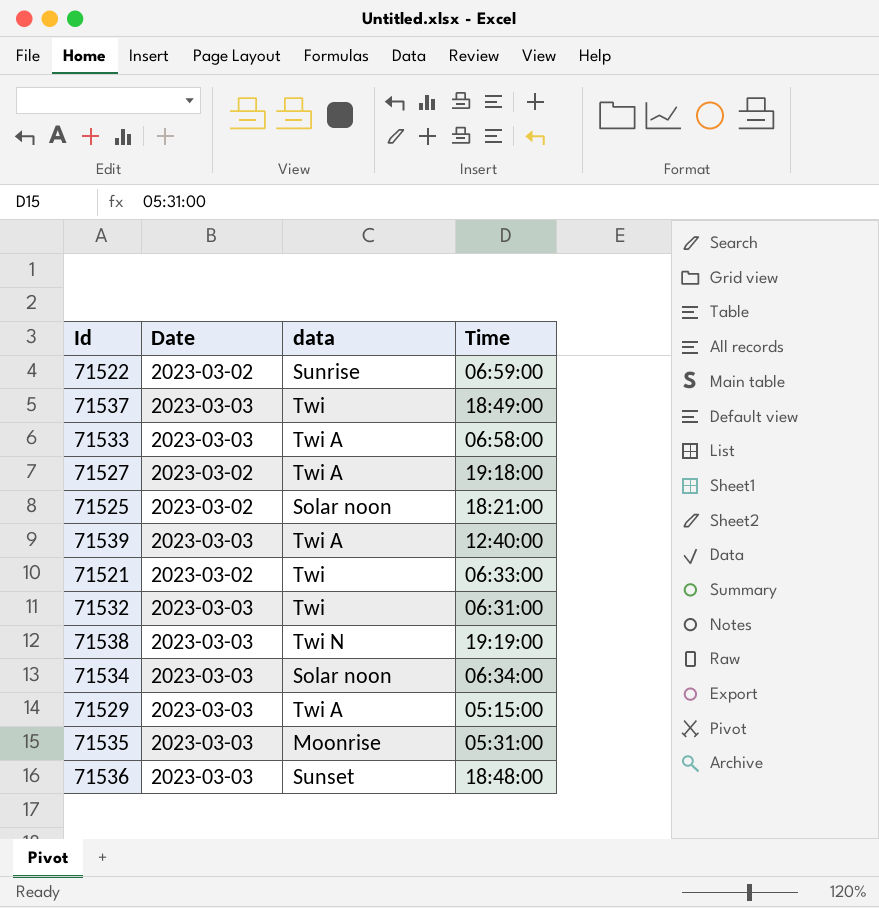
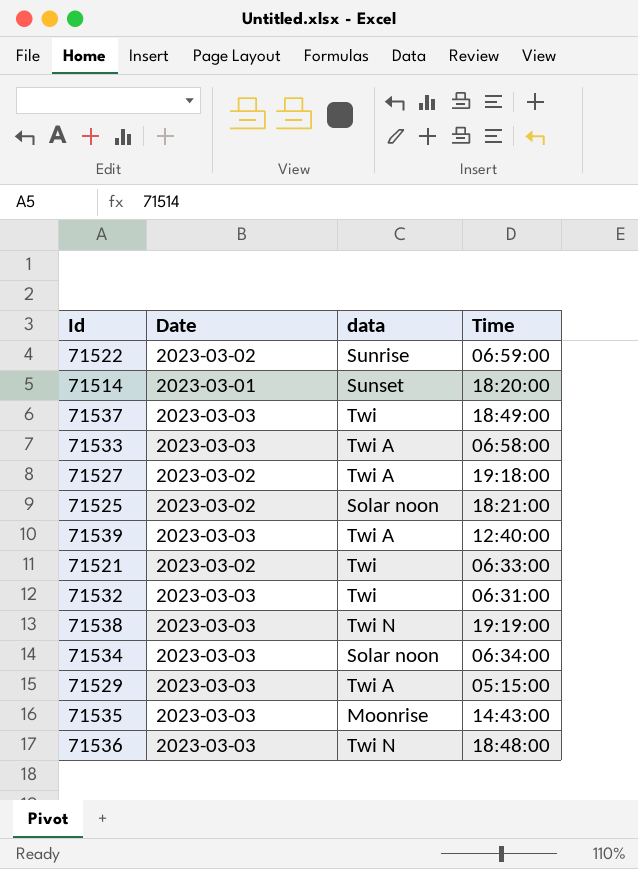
row 71514: none -> 2023-03-01 | Sunset | 18:20:00
71535 | Time: 05:31:00 -> 14:43:00
71536 | data: Sunset -> Twi N

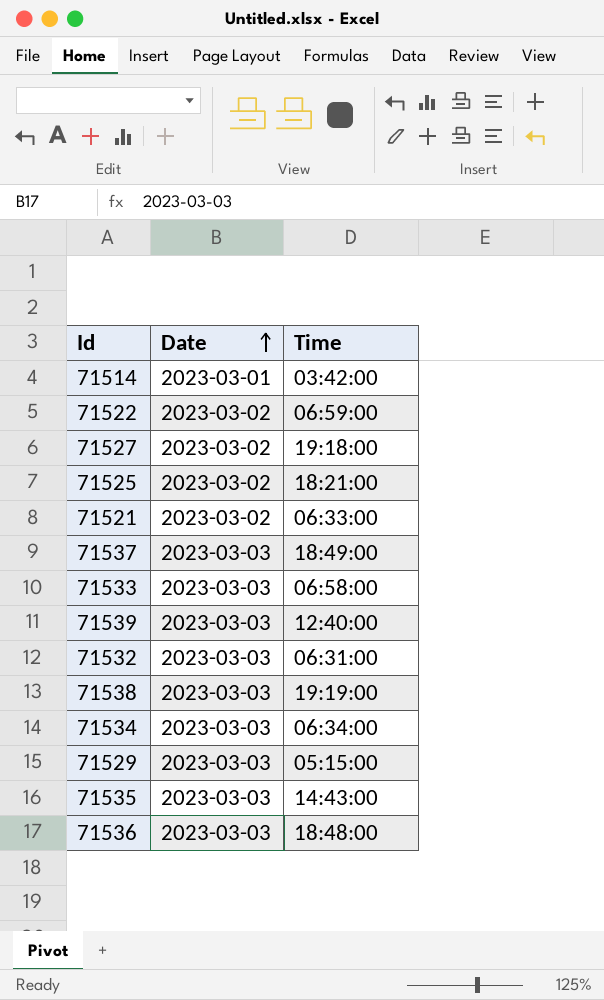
row order: none -> Date ascending
column data | position: 3 -> none
71514 | Time: 18:20:00 -> 03:42:00

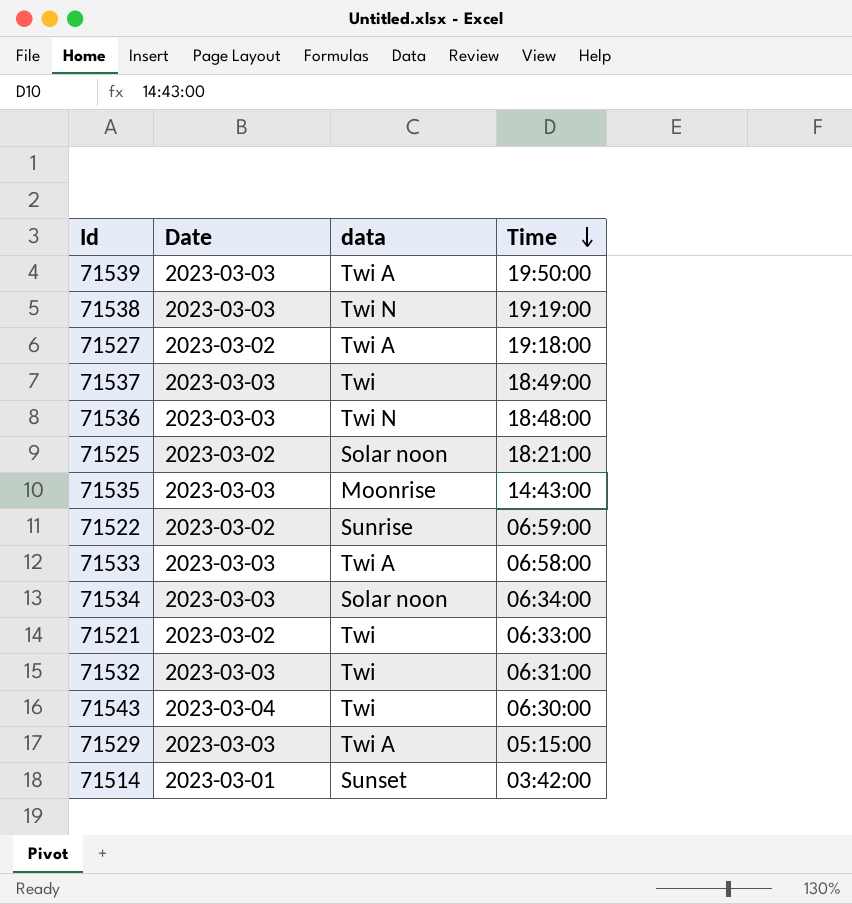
row order: Date ascending -> Time descending
column data | position: none -> 3
71539 | Time: 12:40:00 -> 19:50:00
row 71543: none -> 2023-03-04 | Twi | 06:30:00

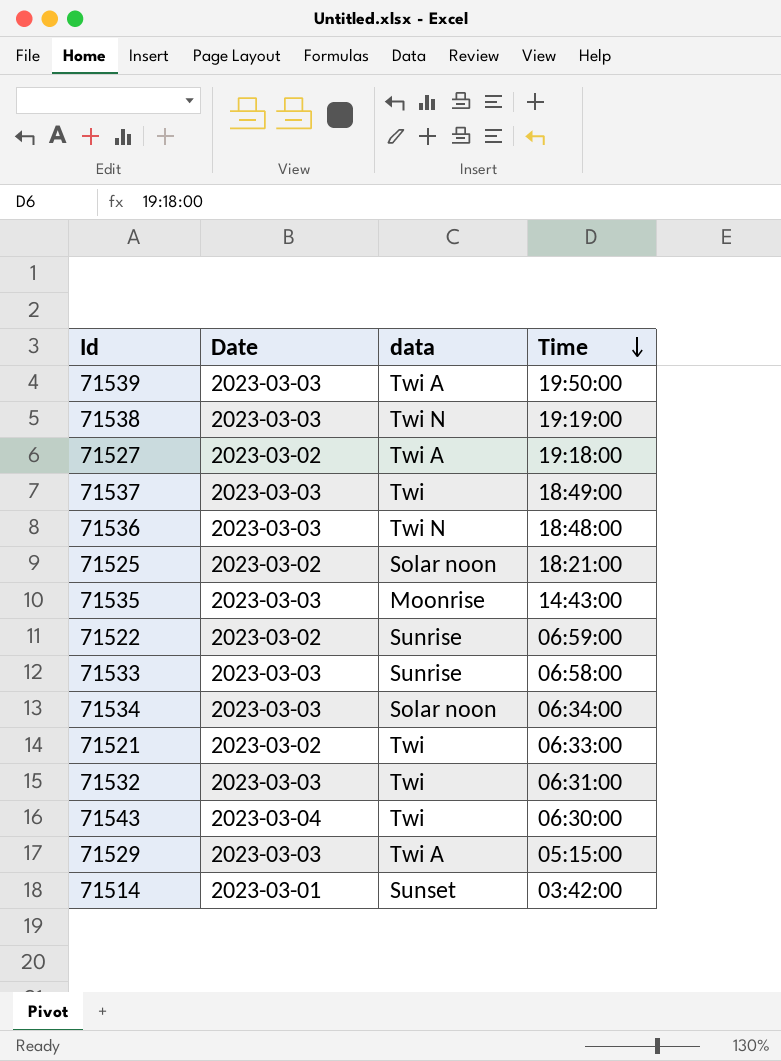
71533 | data: Twi A -> Sunrise

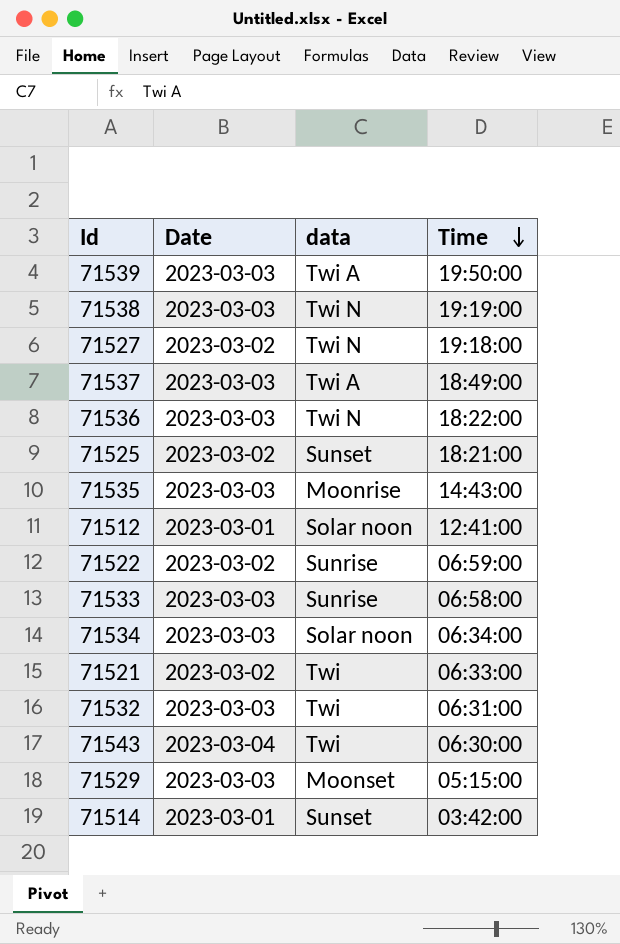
71527 | data: Twi A -> Twi N
71537 | data: Twi -> Twi A
71536 | Time: 18:48:00 -> 18:22:00
71525 | data: Solar noon -> Sunset
row 71512: none -> 2023-03-01 | Solar noon | 12:41:00
71529 | data: Twi A -> Moonset

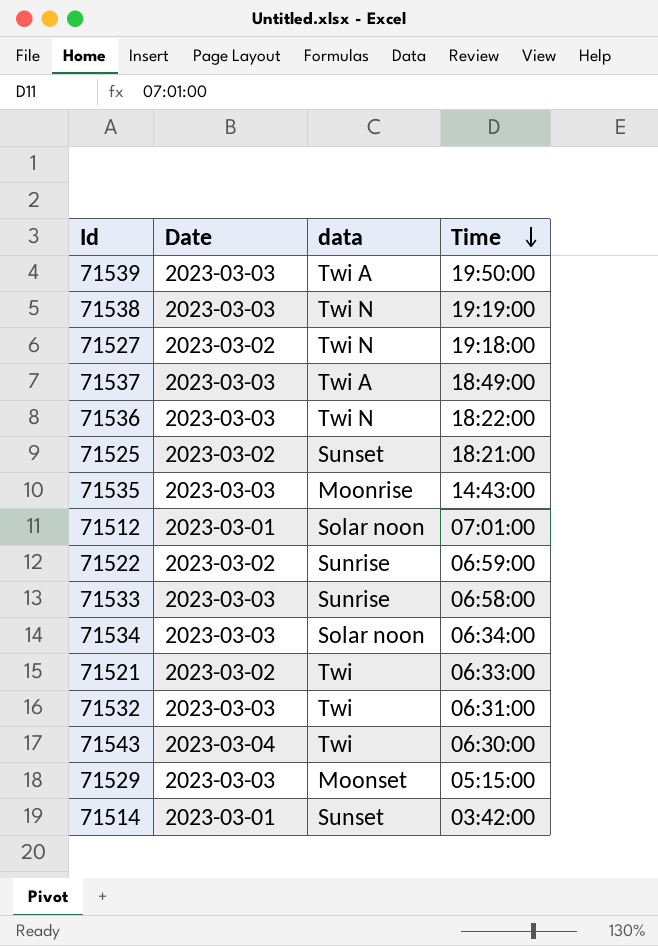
71512 | Time: 12:41:00 -> 07:01:00

